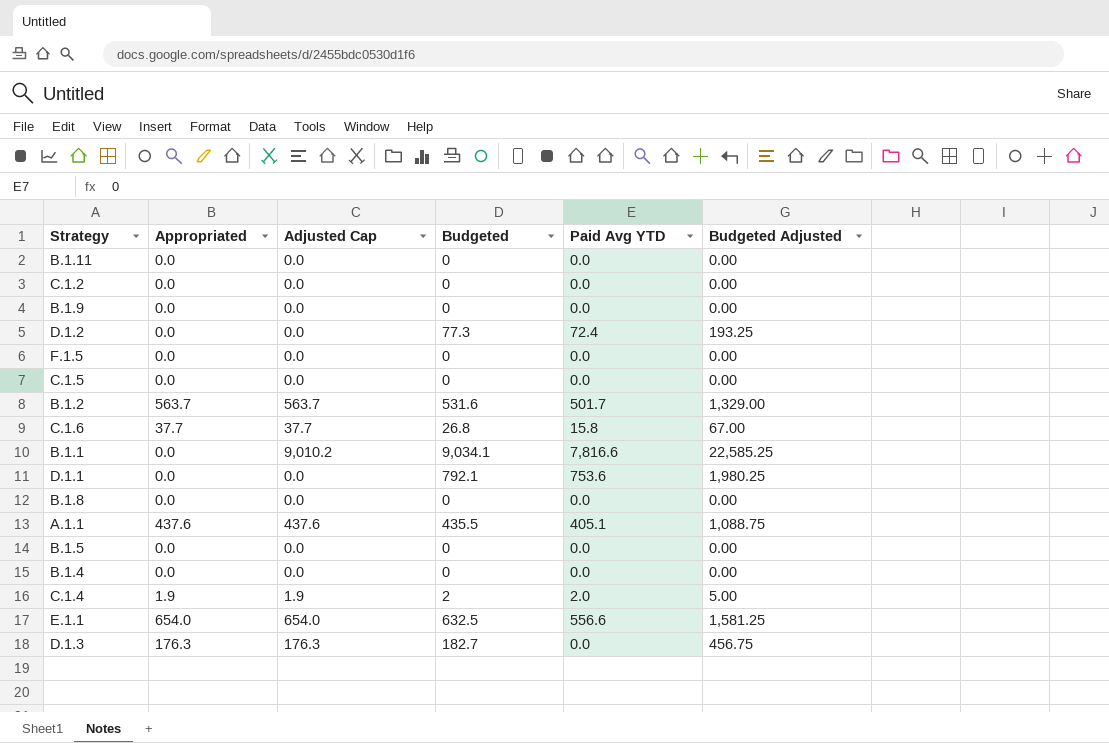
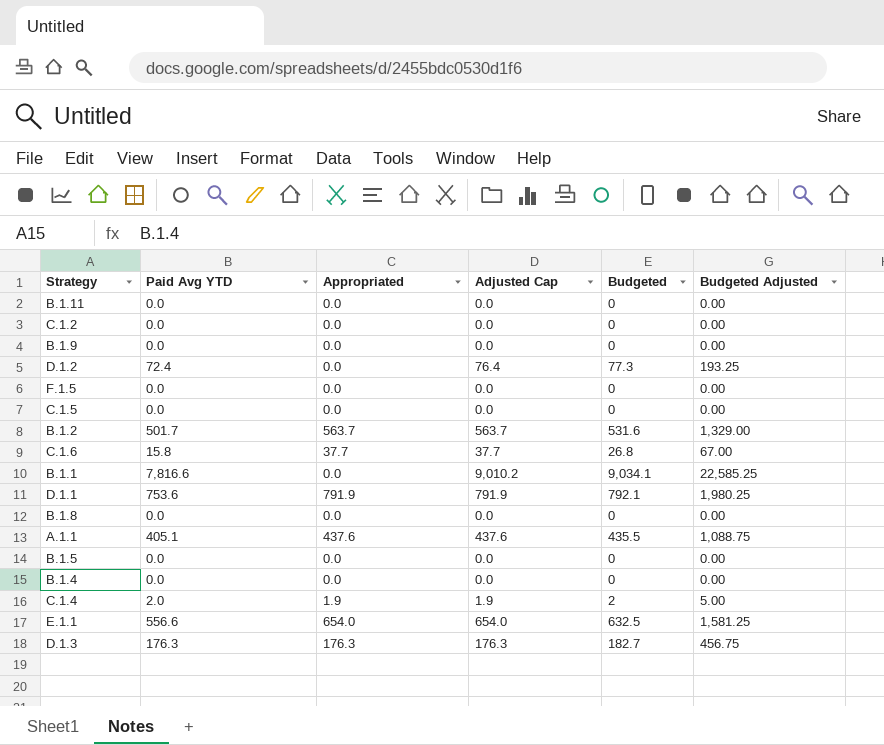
column Paid Avg YTD | position: 5 -> 2
D.1.2 | Adjusted Cap: 0.0 -> 76.4
D.1.1 | Appropriated: 0.0 -> 791.9
D.1.1 | Adjusted Cap: 0.0 -> 791.9
D.1.3 | Paid Avg YTD: 0.0 -> 176.3

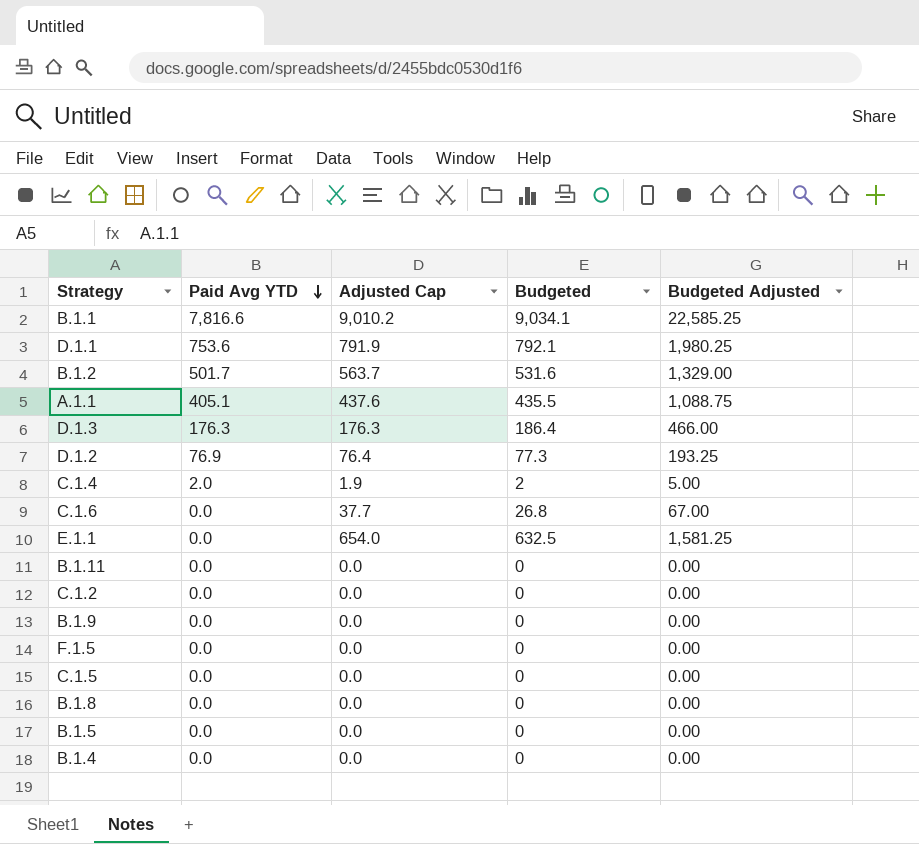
row order: none -> Paid Avg YTD descending
column Appropriated | position: 3 -> none
D.1.3 | Budgeted: 182.7 -> 186.4
D.1.3 | Budgeted Adjusted: 456.75 -> 466.00
D.1.2 | Paid Avg YTD: 72.4 -> 76.9
C.1.6 | Paid Avg YTD: 15.8 -> 0.0
E.1.1 | Paid Avg YTD: 556.6 -> 0.0

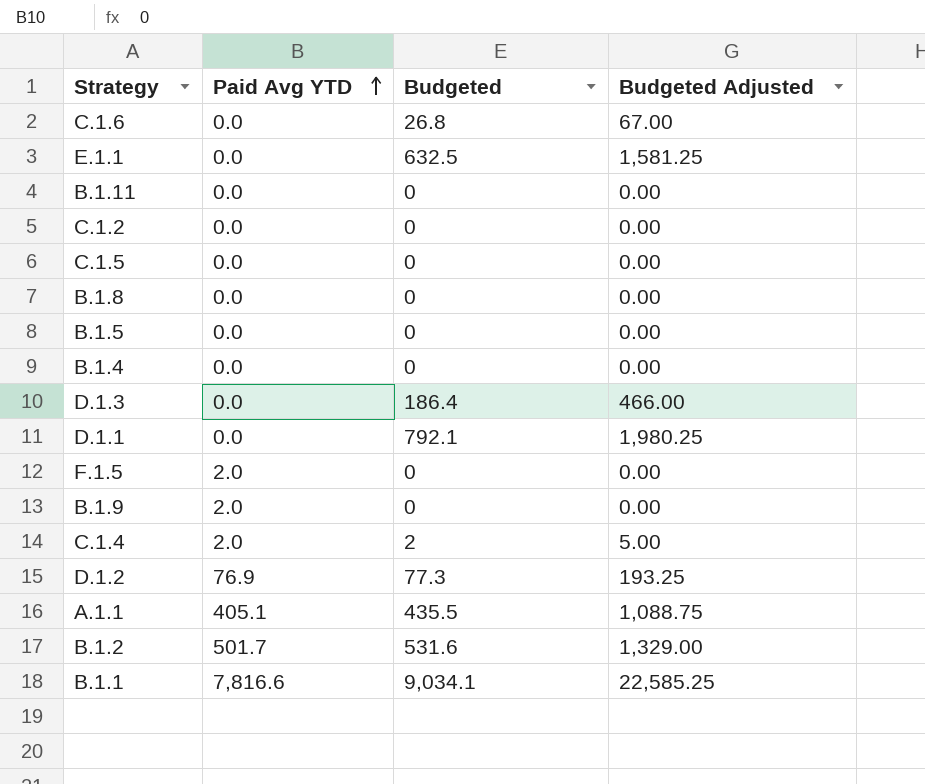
row order: Paid Avg YTD descending -> Paid Avg YTD ascending
column Adjusted Cap | position: 3 -> none
D.1.3 | Paid Avg YTD: 176.3 -> 0.0
D.1.1 | Paid Avg YTD: 753.6 -> 0.0
F.1.5 | Paid Avg YTD: 0.0 -> 2.0
B.1.9 | Paid Avg YTD: 0.0 -> 2.0

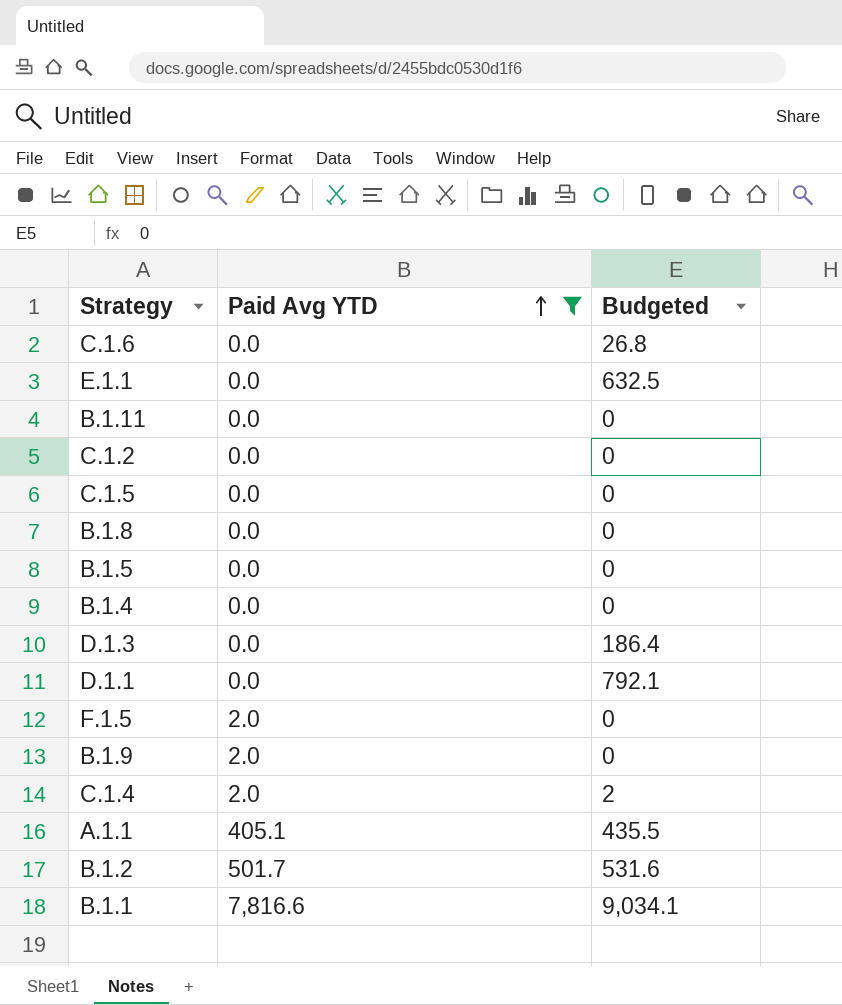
filter: none -> Paid Avg YTD != 76.9
column Budgeted Adjusted | formula: [Budgeted] * 2.5 -> none

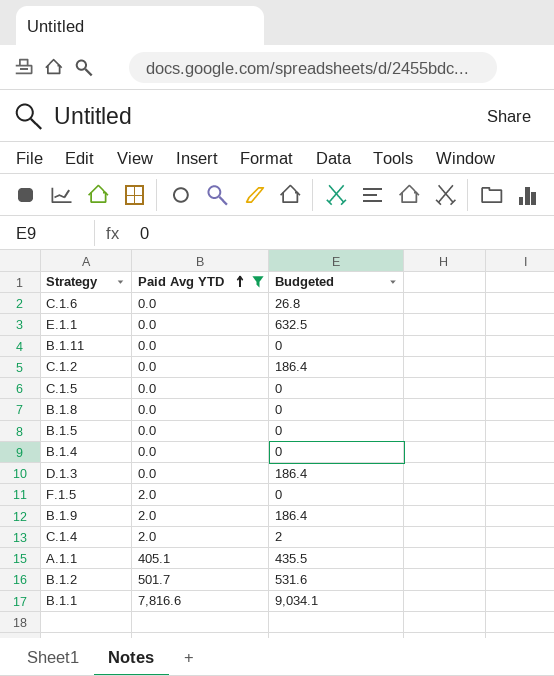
row D.1.1: 0.0 | 792.1 -> none
C.1.2 | Budgeted: 0 -> 186.4
B.1.9 | Budgeted: 0 -> 186.4

